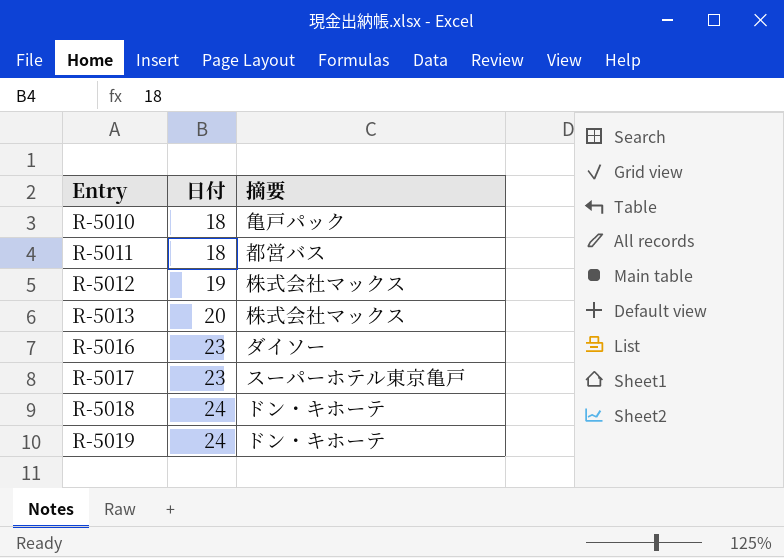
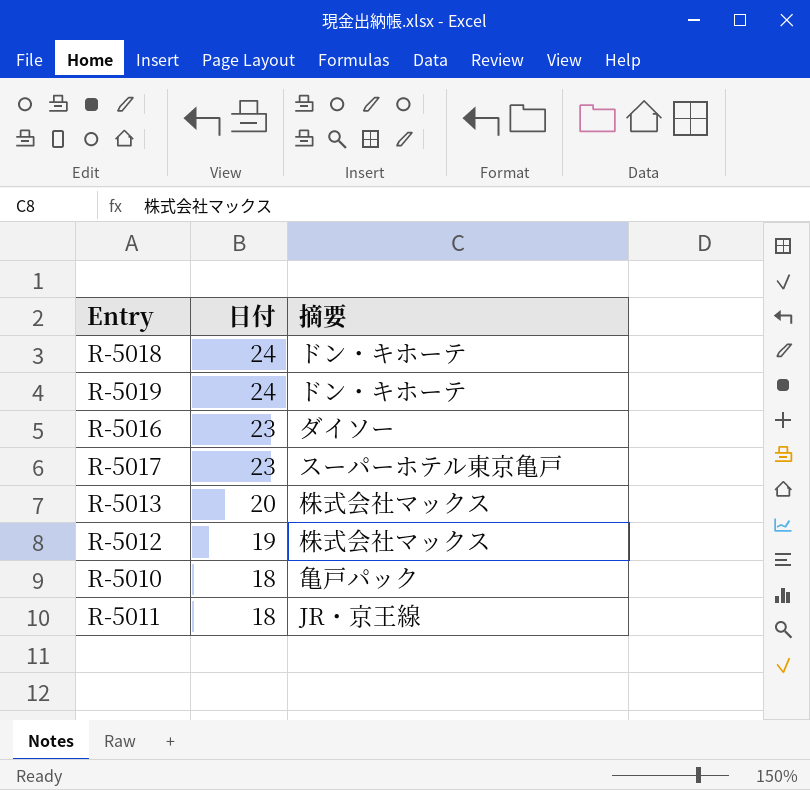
row order: Entry ascending -> 日付 descending
R-5011 | 摘要: 都営バス -> JR・京王線

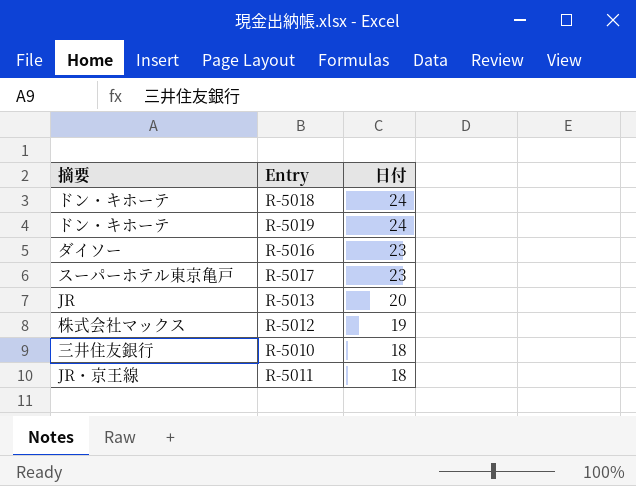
column 摘要 | position: 3 -> 1
R-5013 | 摘要: 株式会社マックス -> JR
R-5010 | 摘要: 亀戸パック -> 三井住友銀行

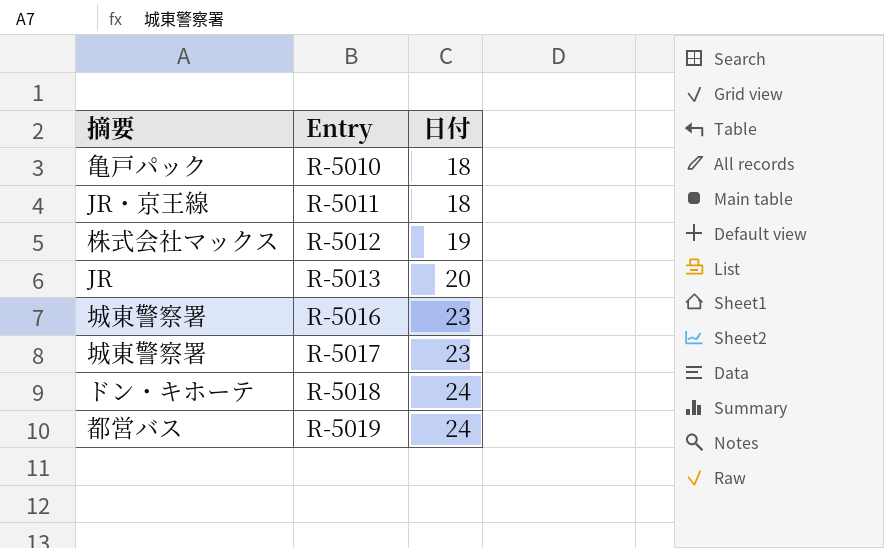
row order: 日付 descending -> Entry ascending
R-5010 | 摘要: 三井住友銀行 -> 亀戸パック
R-5016 | 摘要: ダイソー -> 城東警察署
R-5017 | 摘要: スーパーホテル東京亀戸 -> 城東警察署
R-5019 | 摘要: ドン・キホーテ -> 都営バス

